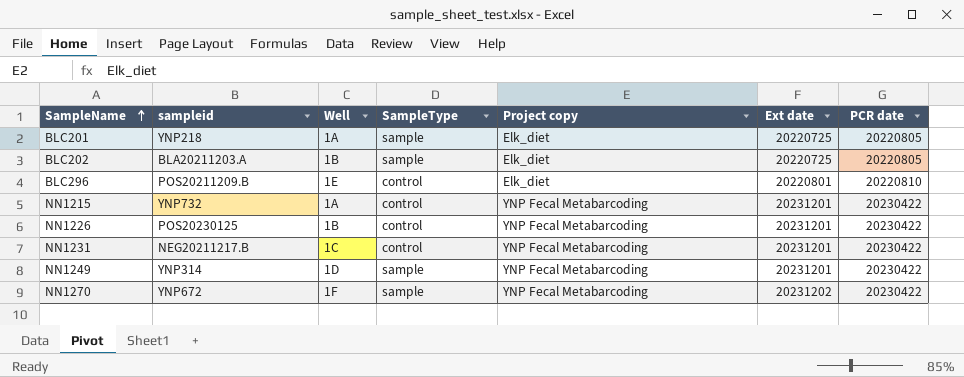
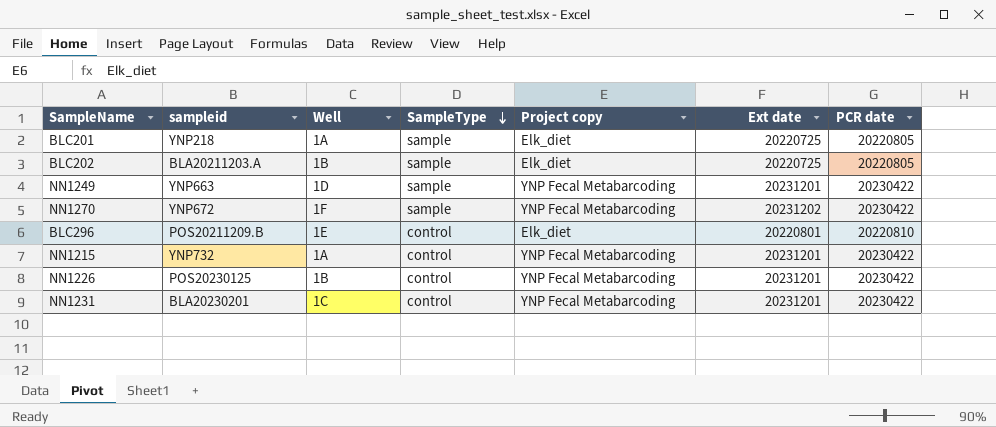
row order: SampleName ascending -> SampleType descending
NN1249 | sampleid: YNP314 -> YNP663
NN1231 | sampleid: NEG20211217.B -> BLA20230201

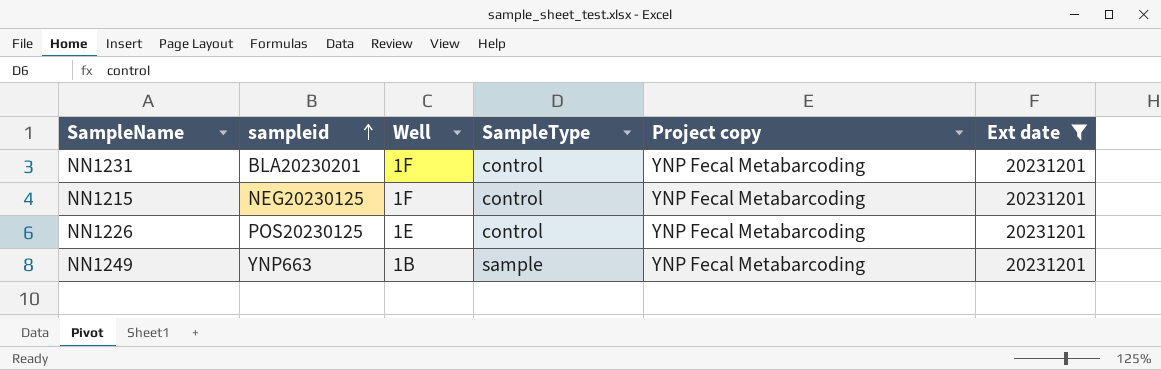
filter: none -> Ext date = 20231201
row order: SampleType descending -> sampleid ascending
column PCR date | position: 7 -> none
NN1231 | Well: 1C -> 1F
NN1215 | sampleid: YNP732 -> NEG20230125
NN1215 | Well: 1A -> 1F
NN1226 | Well: 1B -> 1E
NN1249 | Well: 1D -> 1B

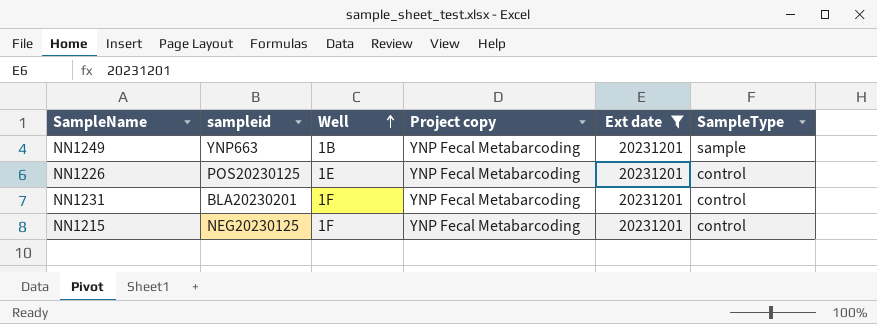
row order: sampleid ascending -> Well ascending
column SampleType | position: 4 -> 6

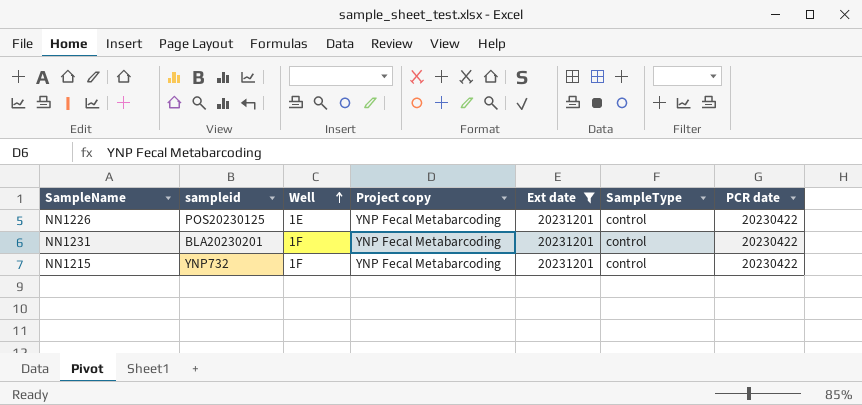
column PCR date | position: none -> 7
row NN1249: YNP663 | 1B | YNP Fecal Metabarcoding | 20231201 | sample -> none
NN1215 | sampleid: NEG20230125 -> YNP732

